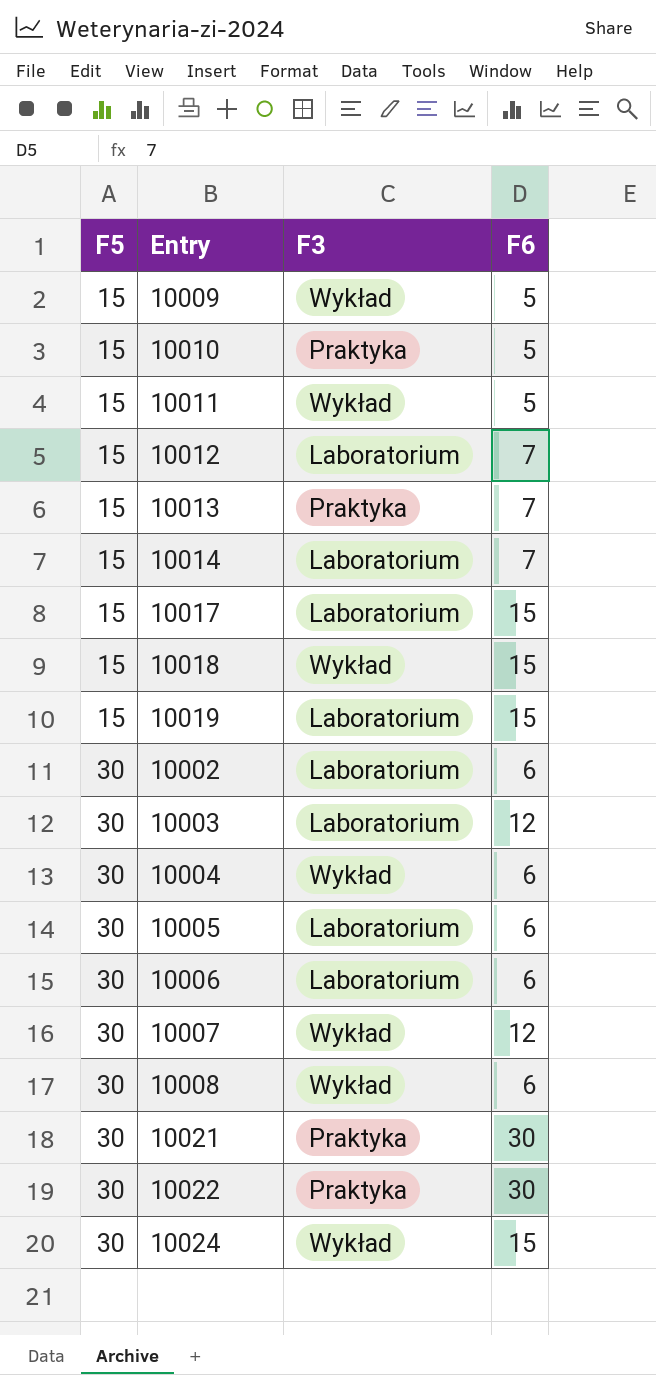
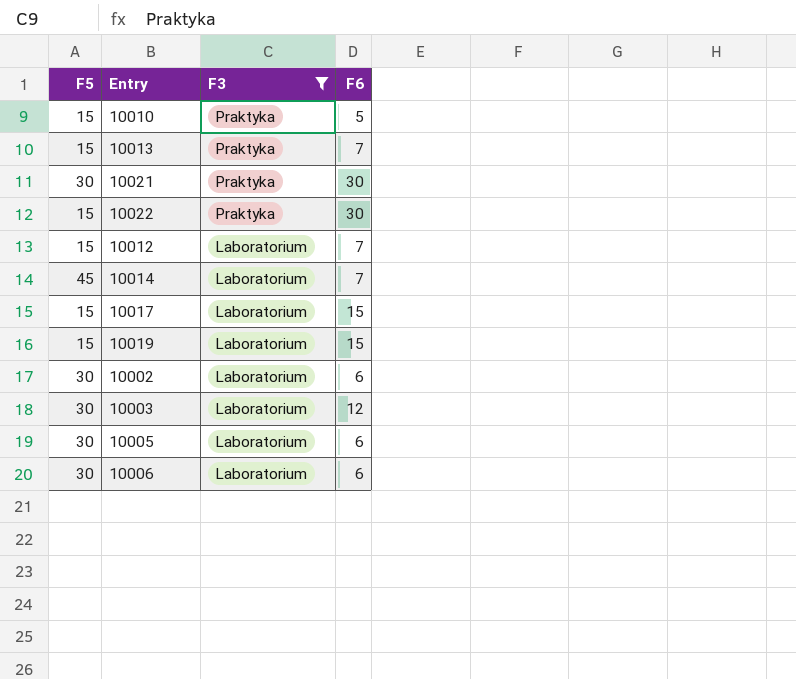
filter: none -> F3 != Wykład
row order: F5 ascending -> F3 descending
10022 | F5: 30 -> 15
10014 | F5: 15 -> 45

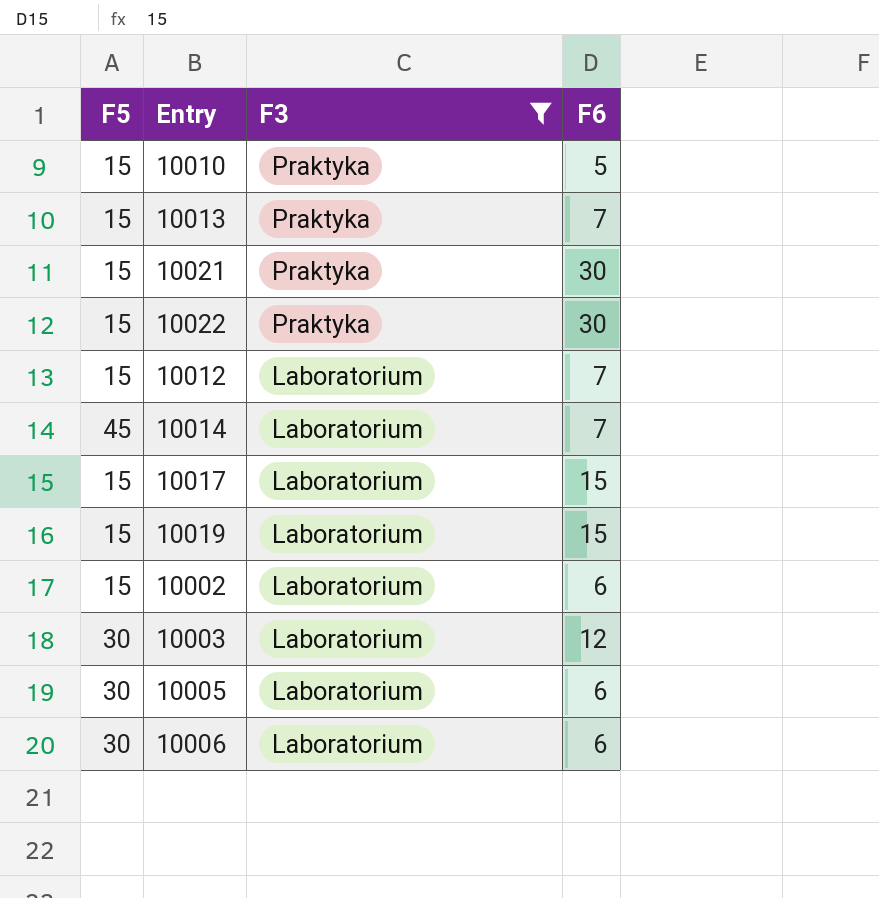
10021 | F5: 30 -> 15
10002 | F5: 30 -> 15

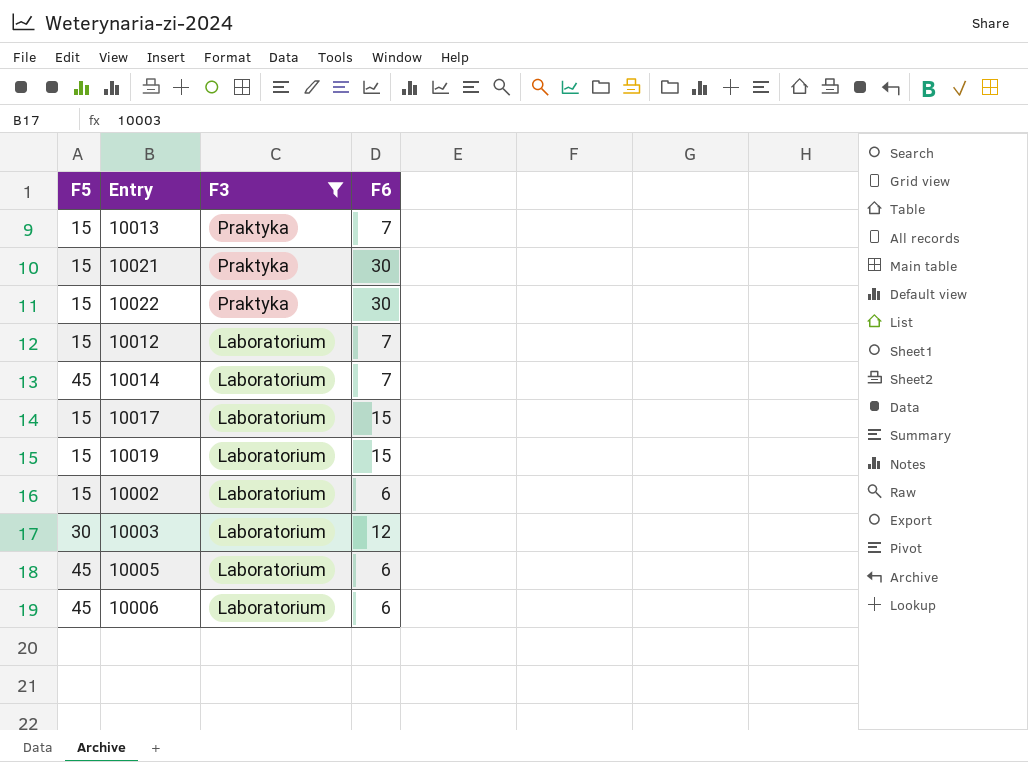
row 10010: 15 | Praktyka | 5 -> none
10005 | F5: 30 -> 45
10006 | F5: 30 -> 45

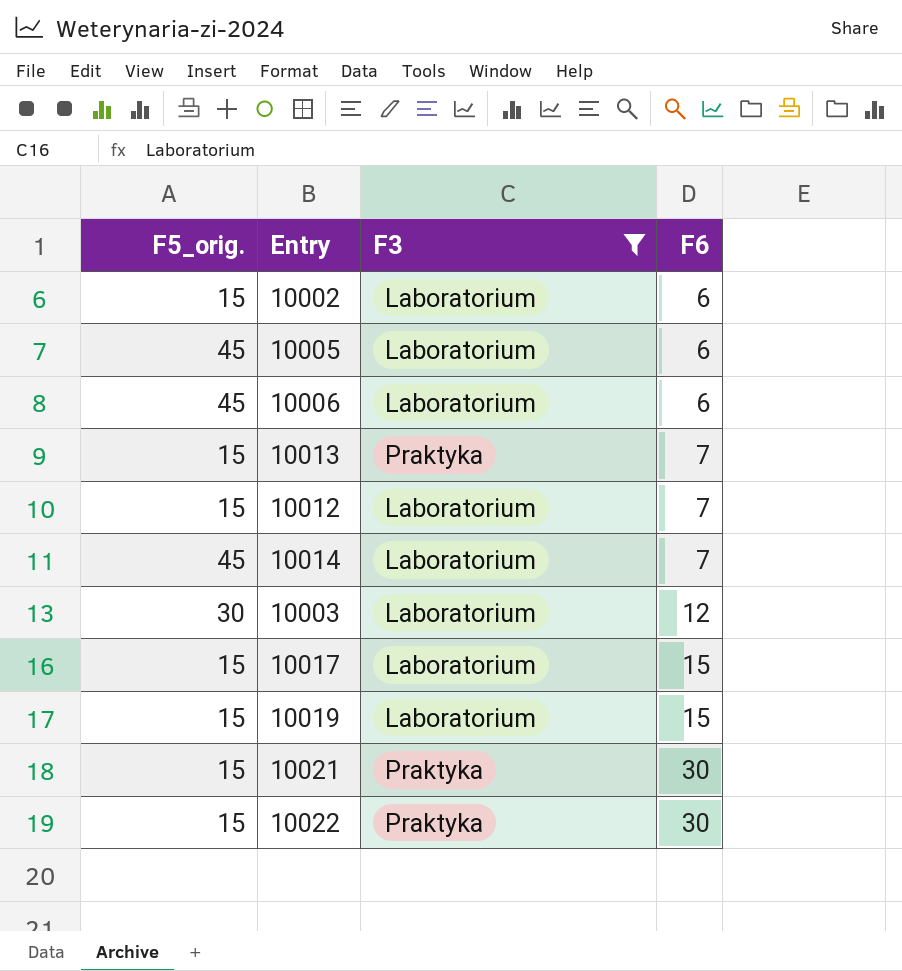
row order: F3 descending -> F6 ascending
column name: F5 -> F5_orig.

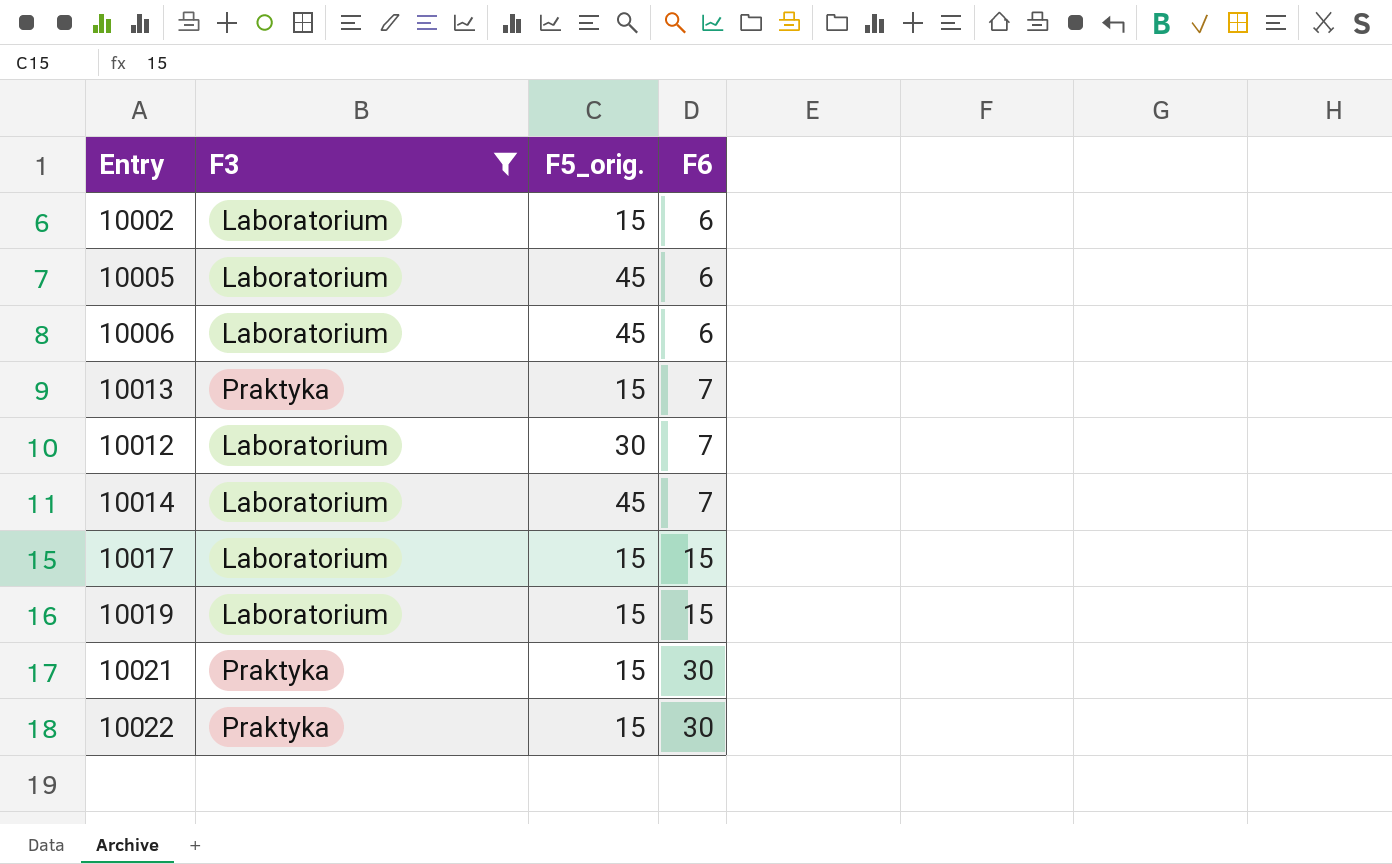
column F5_orig. | position: 1 -> 3
row 10003: 30 | Laboratorium | 12 -> none
10012 | F5_orig.: 15 -> 30

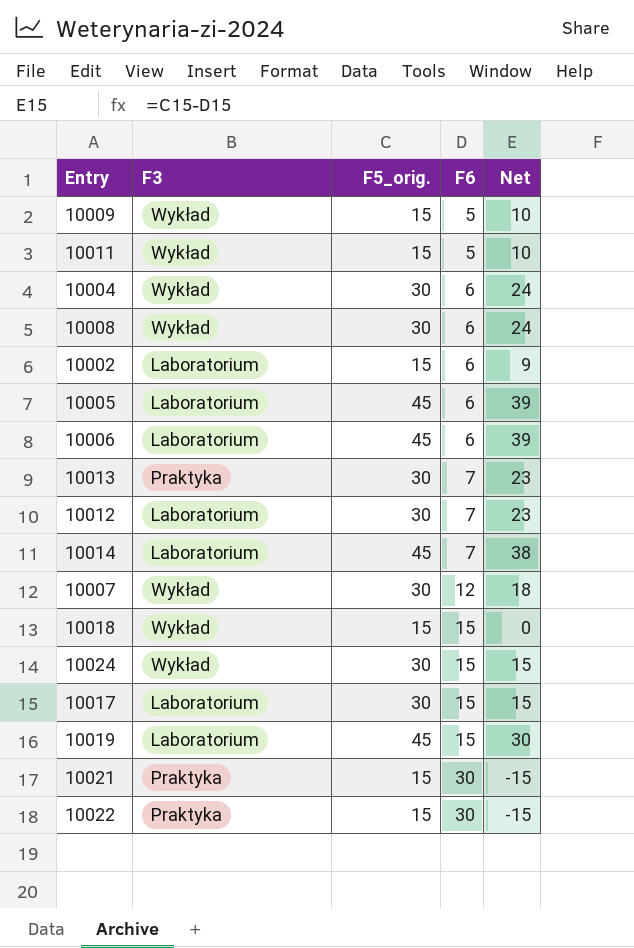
filter: F3 != Wykład -> none
column Net | formula: none -> [F5_orig.] - [F6]
10013 | F5_orig.: 15 -> 30
10017 | F5_orig.: 15 -> 30
10019 | F5_orig.: 15 -> 45

